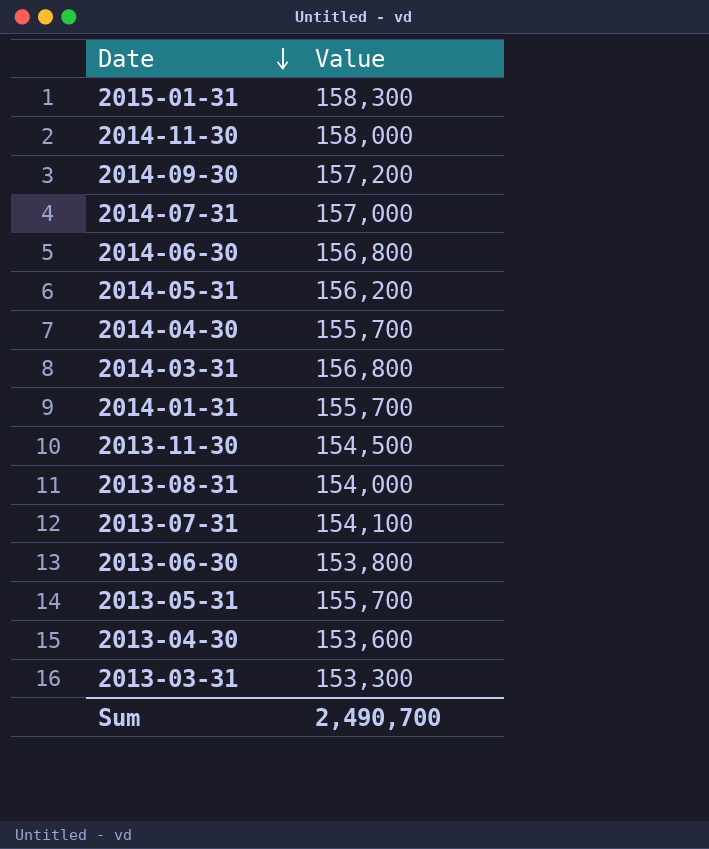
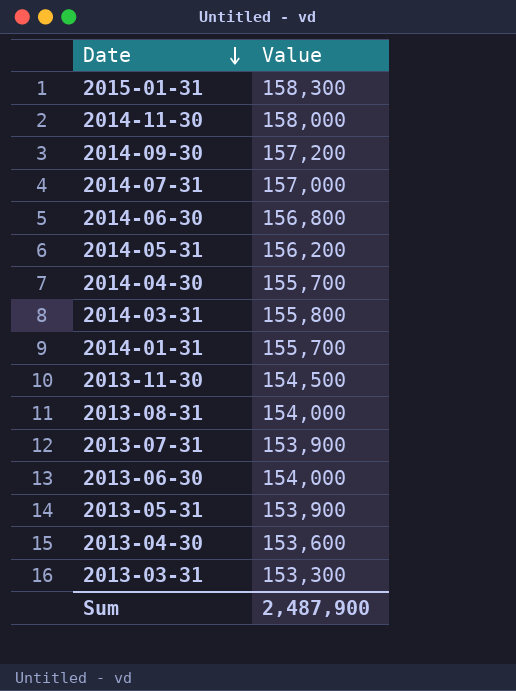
2014-03-31 | Value: 156,800 -> 155,800
2013-07-31 | Value: 154,100 -> 153,900
2013-06-30 | Value: 153,800 -> 154,000
2013-05-31 | Value: 155,700 -> 153,900
Sum | Value: 2,490,700 -> 2,487,900

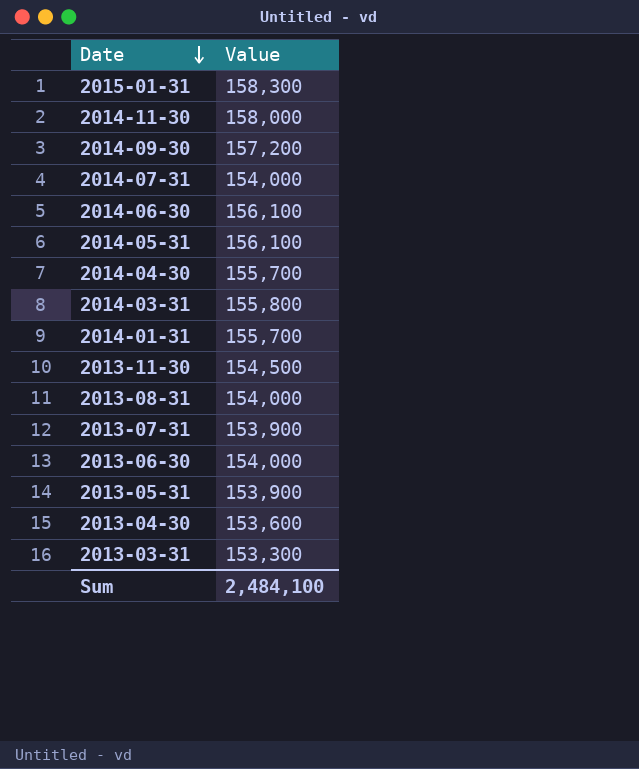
2014-07-31 | Value: 157,000 -> 154,000
2014-06-30 | Value: 156,800 -> 156,100
2014-05-31 | Value: 156,200 -> 156,100
Sum | Value: 2,487,900 -> 2,484,100

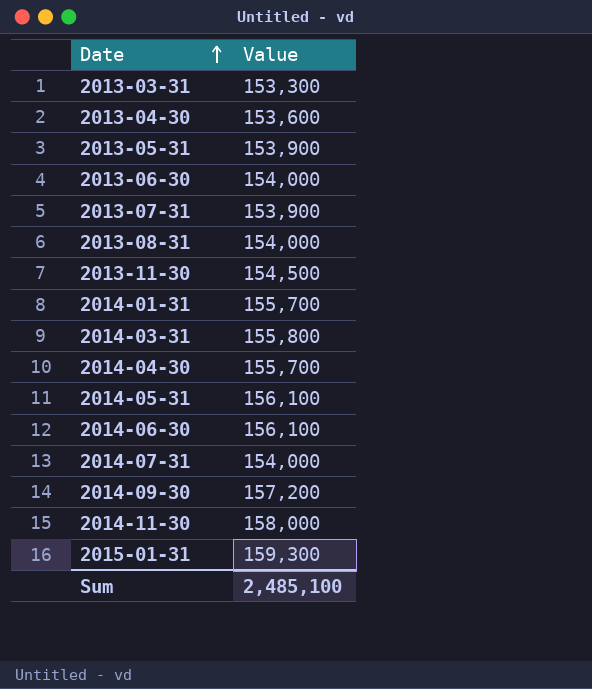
row order: Date descending -> Date ascending
2015-01-31 | Value: 158,300 -> 159,300
Sum | Value: 2,484,100 -> 2,485,100

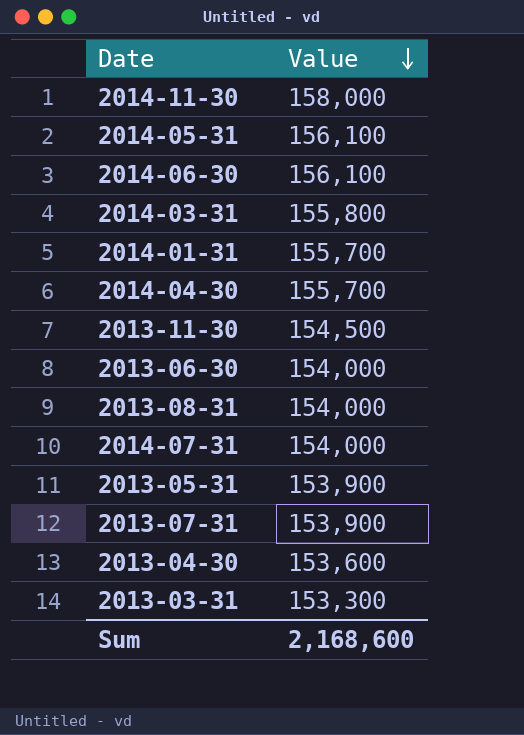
row order: Date ascending -> Value descending
row 2014-09-30: 157,200 -> none
row 2015-01-31: 159,300 -> none
Sum | Value: 2,485,100 -> 2,168,600

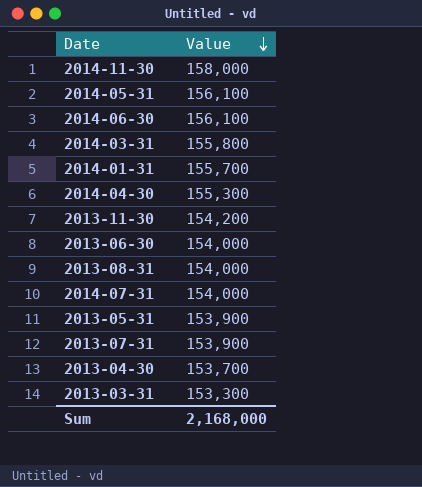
2014-04-30 | Value: 155,700 -> 155,300
2013-11-30 | Value: 154,500 -> 154,200
2013-04-30 | Value: 153,600 -> 153,700
Sum | Value: 2,168,600 -> 2,168,000

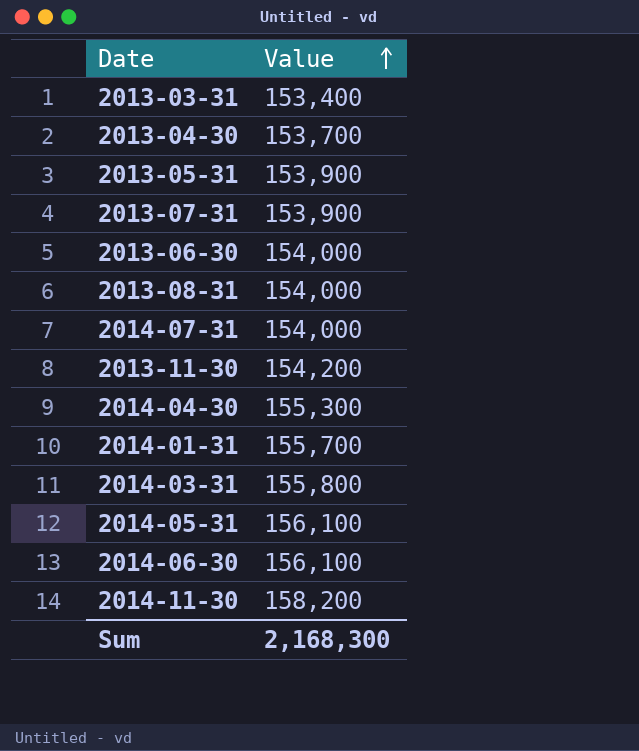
row order: Value descending -> Value ascending
2013-03-31 | Value: 153,300 -> 153,400
2014-11-30 | Value: 158,000 -> 158,200
Sum | Value: 2,168,000 -> 2,168,300

